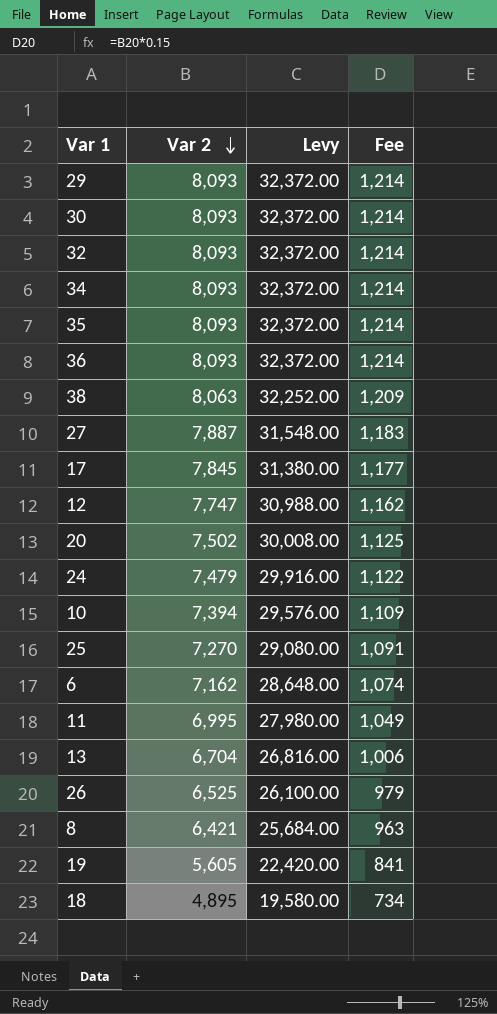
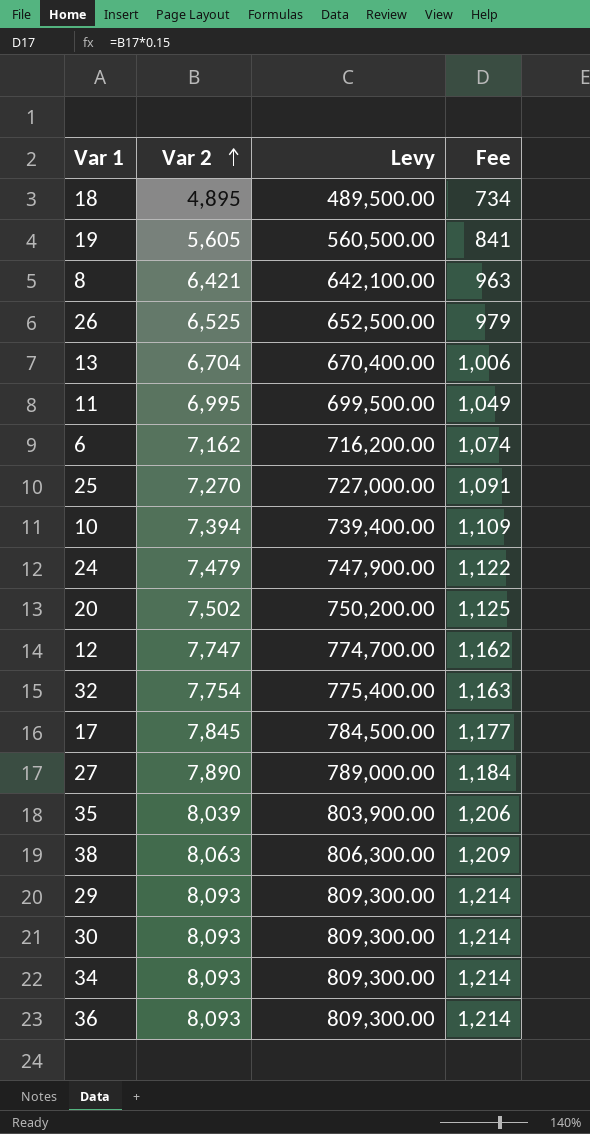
row order: Var 2 descending -> Var 2 ascending
column Levy | formula: [Var 2] * 4 -> [Var 2] * 100
32 | Var 2: 8,093 -> 7,754
32 | Fee: 1,214 -> 1,163
27 | Var 2: 7,887 -> 7,890
27 | Fee: 1,183 -> 1,184
35 | Var 2: 8,093 -> 8,039
35 | Fee: 1,214 -> 1,206

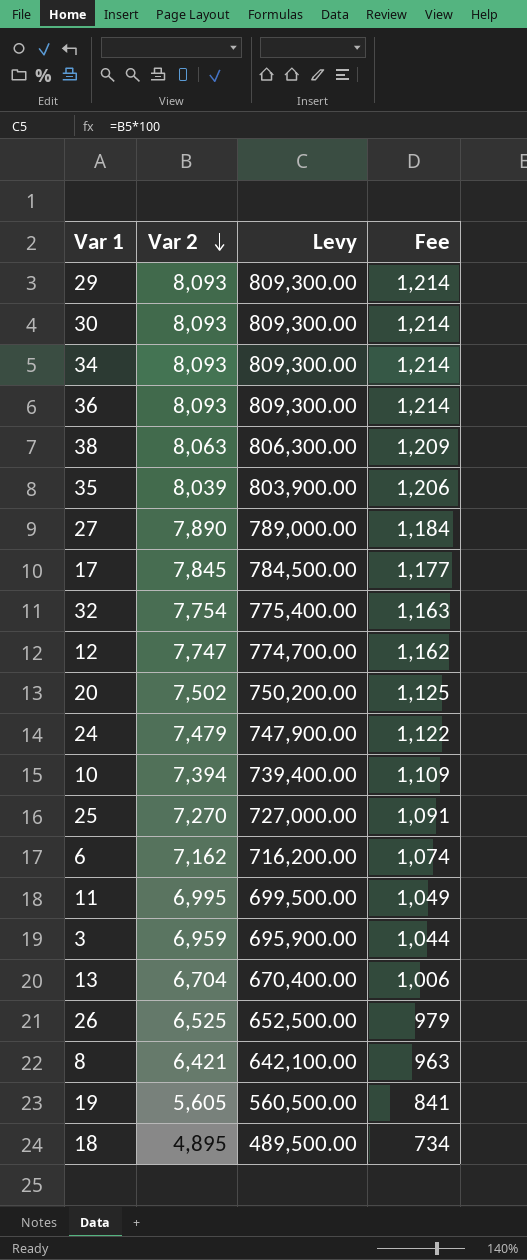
row order: Var 2 ascending -> Var 2 descending
row 3: none -> 6,959 | 695,900.00 | 1,044

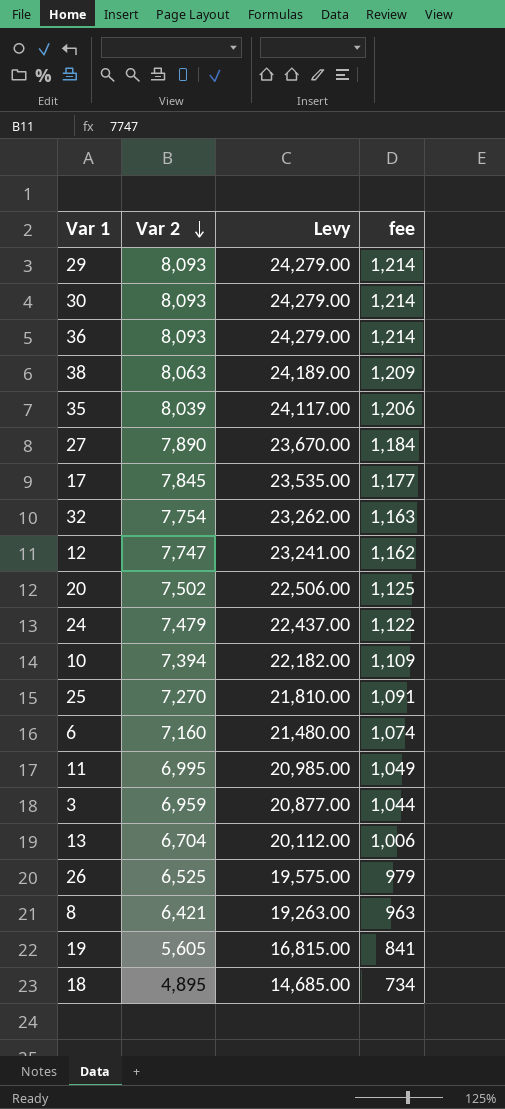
column Levy | formula: [Var 2] * 100 -> [Var 2] * 3
column name: Fee -> fee
row 34: 8,093 | 809,300.00 | 1,214 -> none
6 | Var 2: 7,162 -> 7,160

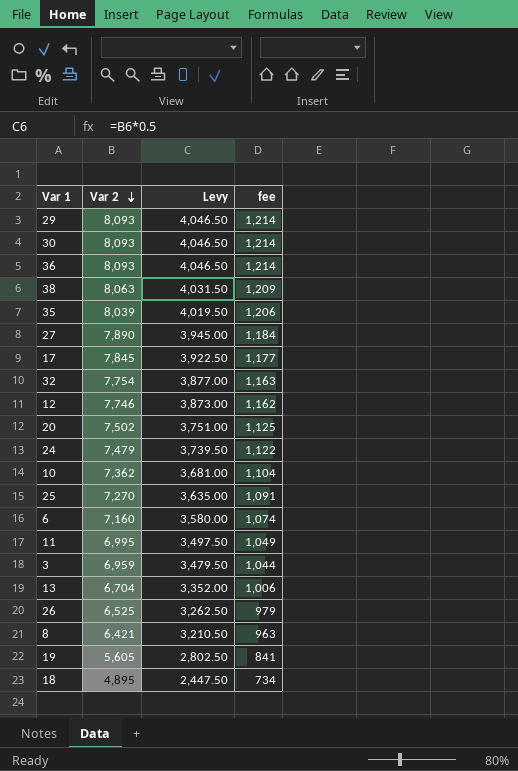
column Levy | formula: [Var 2] * 3 -> [Var 2] * 0.5
12 | Var 2: 7,747 -> 7,746
10 | Var 2: 7,394 -> 7,362
10 | fee: 1,109 -> 1,104

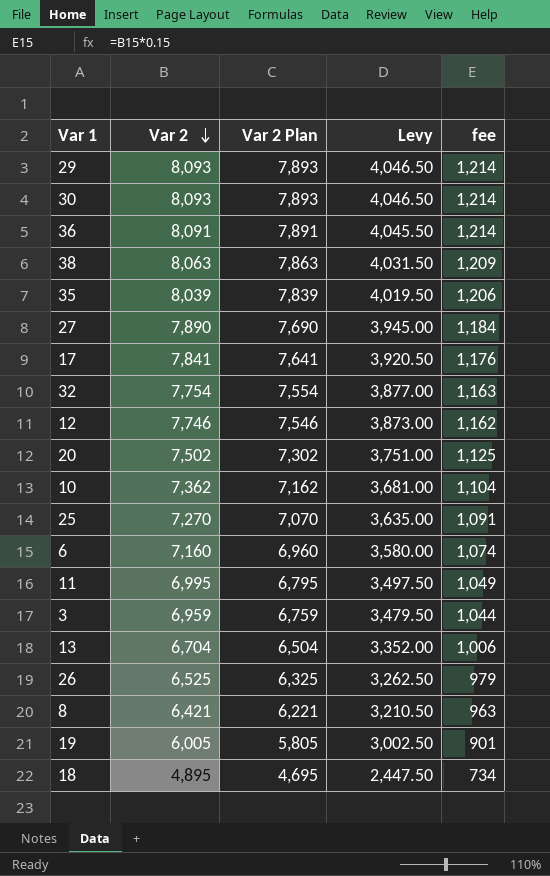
column Var 2 Plan | formula: none -> [Var 2] - 200
row 24: 7,479 | 3,739.50 | 1,122 -> none
36 | Var 2: 8,093 -> 8,091
36 | Levy: 4,046.50 -> 4,045.50
17 | Var 2: 7,845 -> 7,841
17 | Levy: 3,922.50 -> 3,920.50
17 | fee: 1,177 -> 1,176
19 | Var 2: 5,605 -> 6,005
19 | Levy: 2,802.50 -> 3,002.50
19 | fee: 841 -> 901

